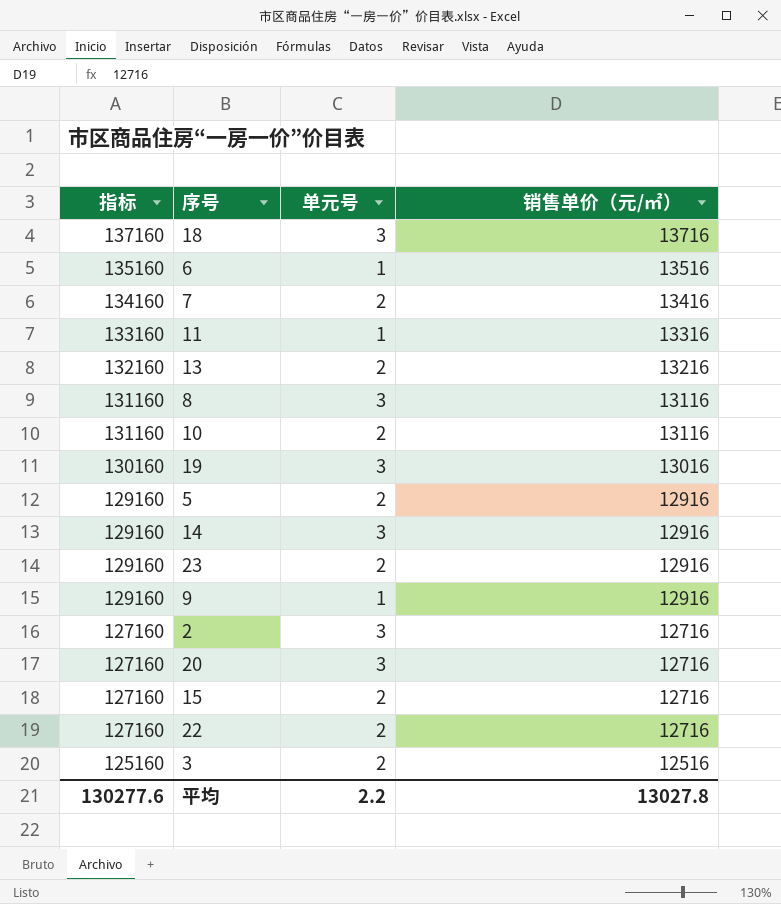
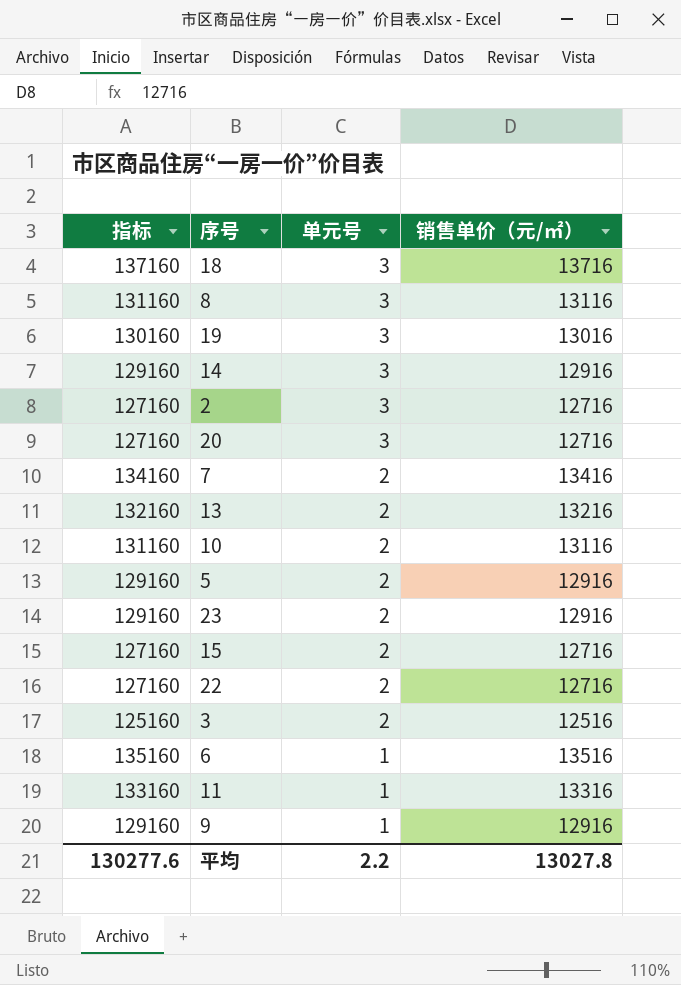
row order: 指标 descending -> 单元号 descending

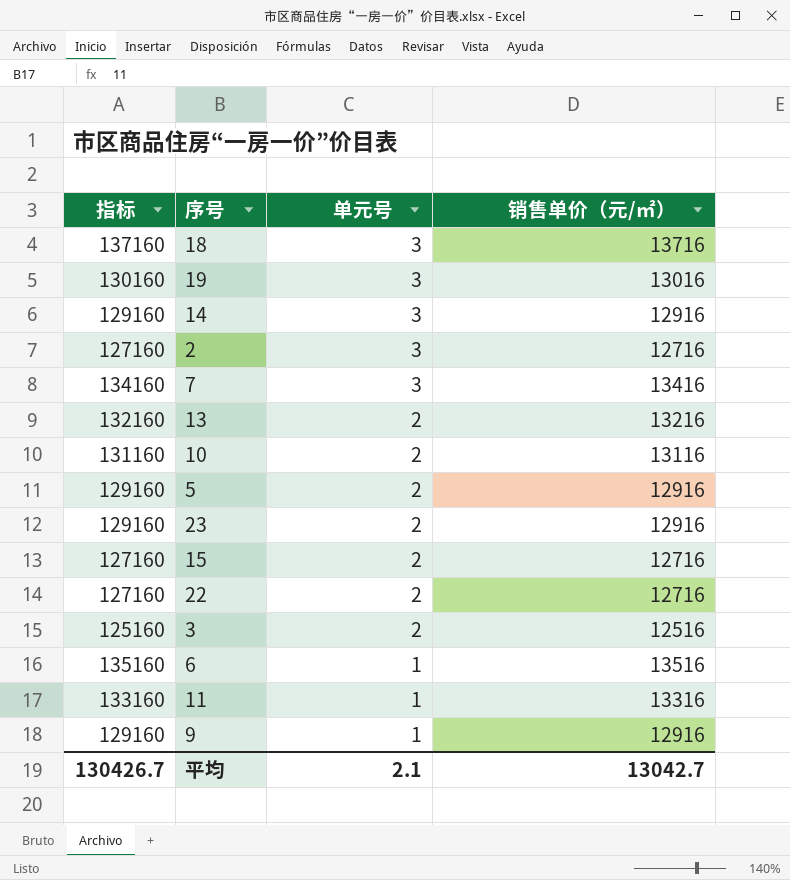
row 8: 131160 | 3 | 13116 -> none
row 20: 127160 | 3 | 12716 -> none
7 | 单元号: 2 -> 3
平均 | 指标: 130277.6 -> 130426.7
平均 | 单元号: 2.2 -> 2.1
平均 | 销售单价（元/㎡）: 13027.8 -> 13042.7

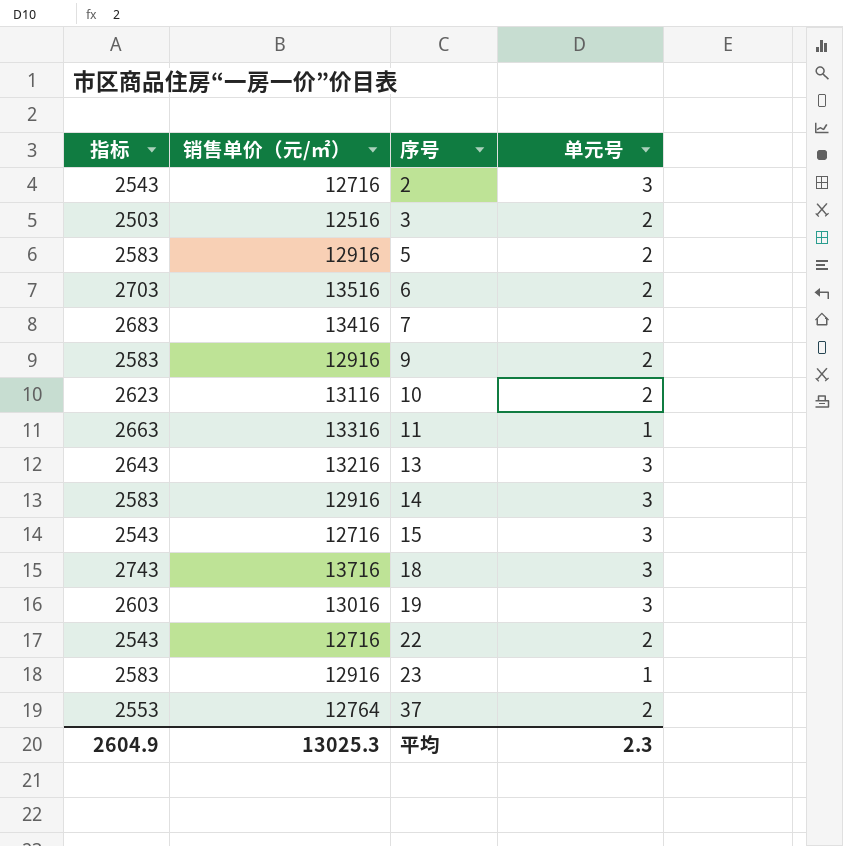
row order: 单元号 descending -> 序号 ascending
column 指标 | formula: [销售单价（元/㎡）] * 10 -> [销售单价（元/㎡）] * 0.2
column 销售单价（元/㎡） | position: 4 -> 2
6 | 单元号: 1 -> 2
7 | 单元号: 3 -> 2
9 | 单元号: 1 -> 2
13 | 单元号: 2 -> 3
15 | 单元号: 2 -> 3
23 | 单元号: 2 -> 1
row 37: none -> 2553 | 12764 | 2
平均 | 指标: 130426.7 -> 2604.9
平均 | 销售单价（元/㎡）: 13042.7 -> 13025.3
平均 | 单元号: 2.1 -> 2.3

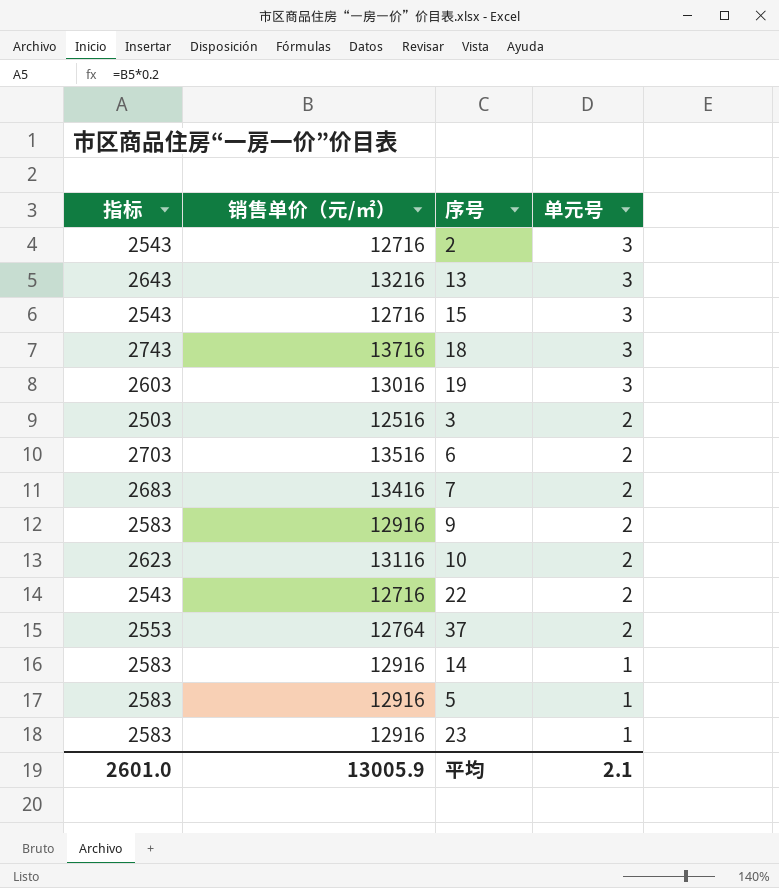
row order: 序号 ascending -> 单元号 descending
row 11: 2663 | 13316 | 1 -> none
14 | 单元号: 3 -> 1
5 | 单元号: 2 -> 1
平均 | 指标: 2604.9 -> 2601.0
平均 | 销售单价（元/㎡）: 13025.3 -> 13005.9
平均 | 单元号: 2.3 -> 2.1

